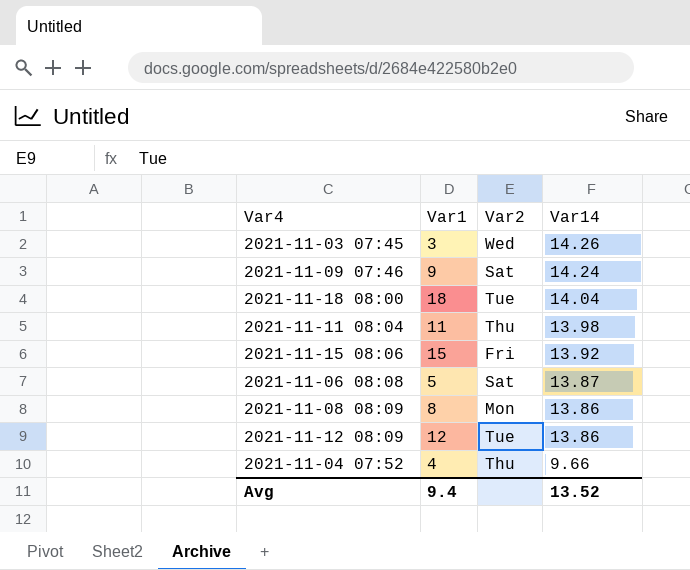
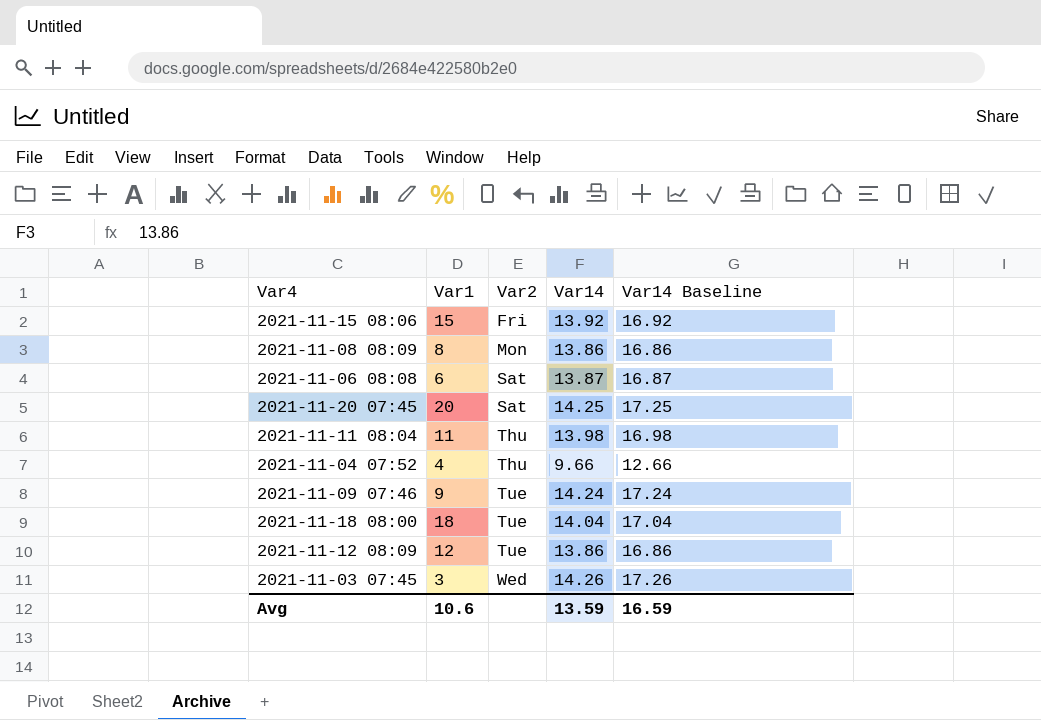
row order: Var14 descending -> Var2 ascending
column Var14 Baseline | formula: none -> [Var14] + 3
2021-11-06 08:08 | Var1: 5 -> 6
row 2021-11-20 07:45: none -> 20 | Sat | 14.25 | 17.25
2021-11-09 07:46 | Var2: Sat -> Tue
Avg | Var1: 9.4 -> 10.6
Avg | Var14: 13.52 -> 13.59

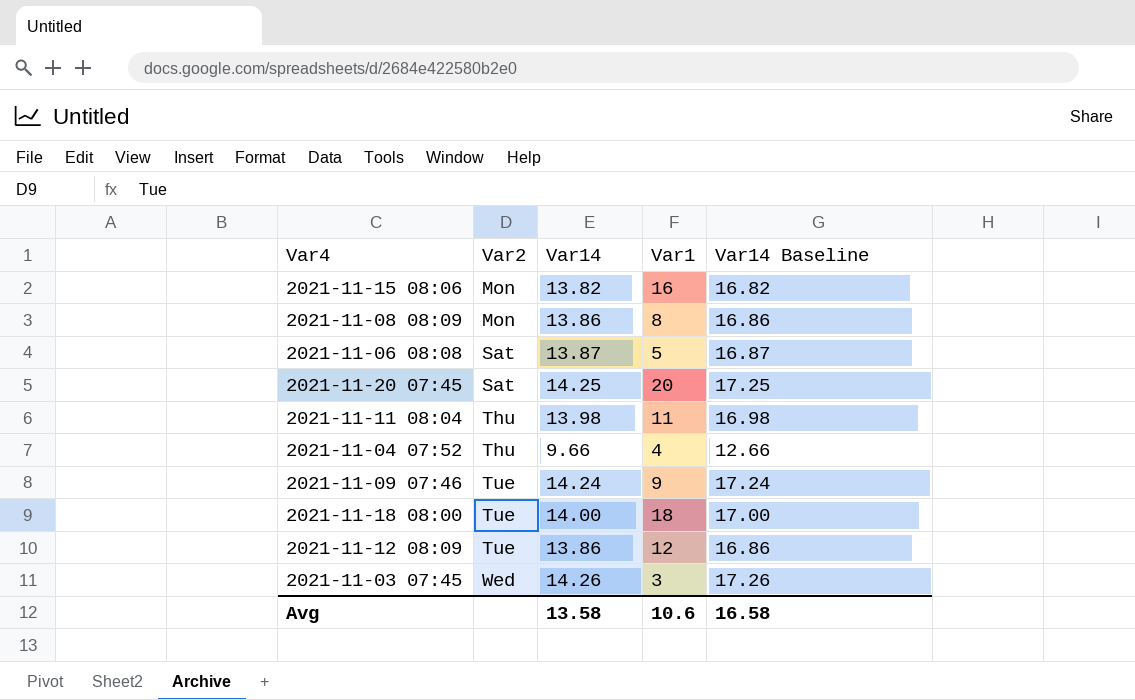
column Var1 | position: 2 -> 4
2021-11-15 08:06 | Var2: Fri -> Mon
2021-11-15 08:06 | Var14: 13.92 -> 13.82
2021-11-15 08:06 | Var1: 15 -> 16
2021-11-15 08:06 | Var14 Baseline: 16.92 -> 16.82
2021-11-06 08:08 | Var1: 6 -> 5
2021-11-18 08:00 | Var14: 14.04 -> 14.00
2021-11-18 08:00 | Var14 Baseline: 17.04 -> 17.00
Avg | Var14: 13.59 -> 13.58
Avg | Var14 Baseline: 16.59 -> 16.58

